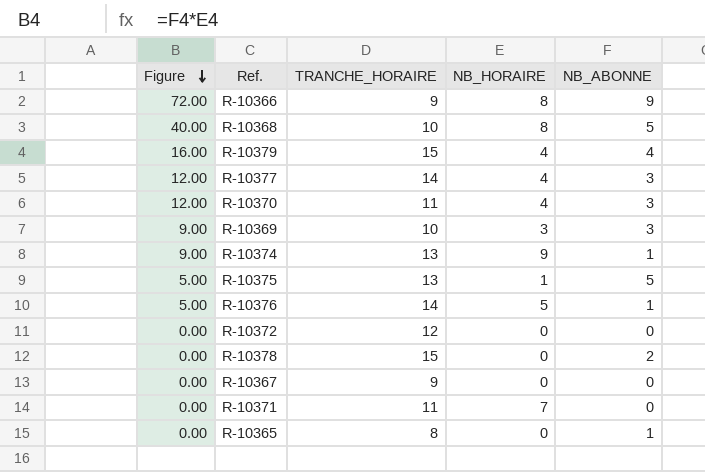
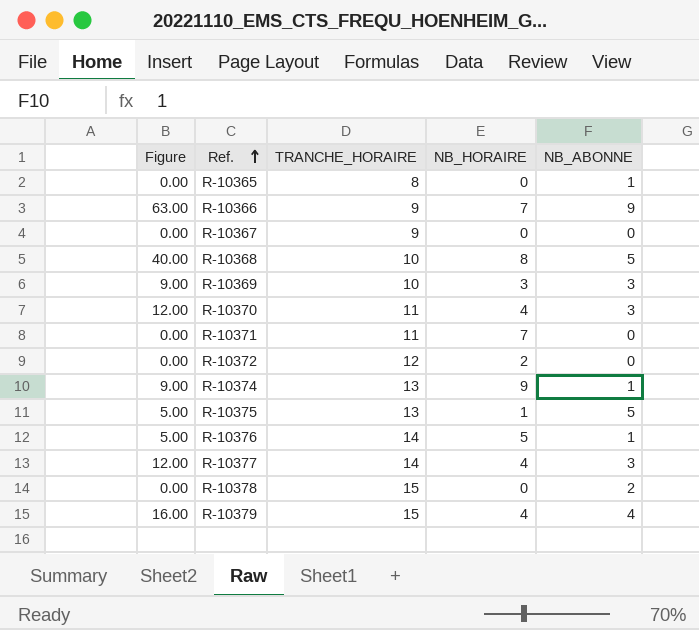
row order: Figure descending -> Ref. ascending
R-10366 | Figure: 72.00 -> 63.00
R-10366 | NB_HORAIRE: 8 -> 7
R-10372 | NB_HORAIRE: 0 -> 2

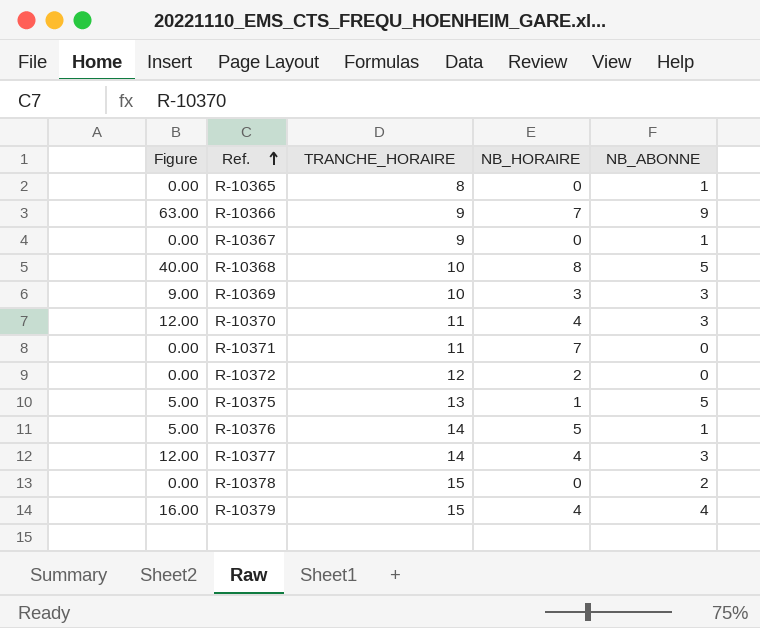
row R-10374: 9.00 | 13 | 9 | 1 -> none
R-10367 | NB_ABONNE: 0 -> 1

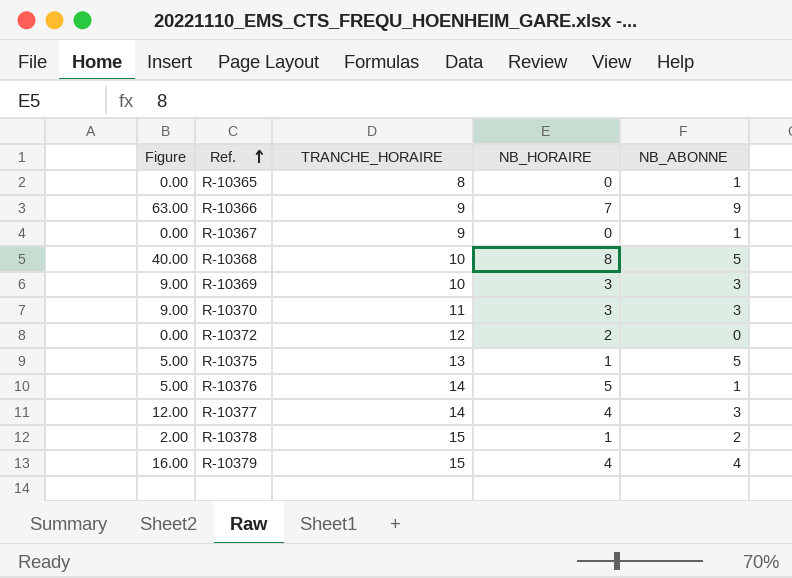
row R-10371: 0.00 | 11 | 7 | 0 -> none
R-10370 | Figure: 12.00 -> 9.00
R-10370 | NB_HORAIRE: 4 -> 3
R-10378 | Figure: 0.00 -> 2.00
R-10378 | NB_HORAIRE: 0 -> 1

